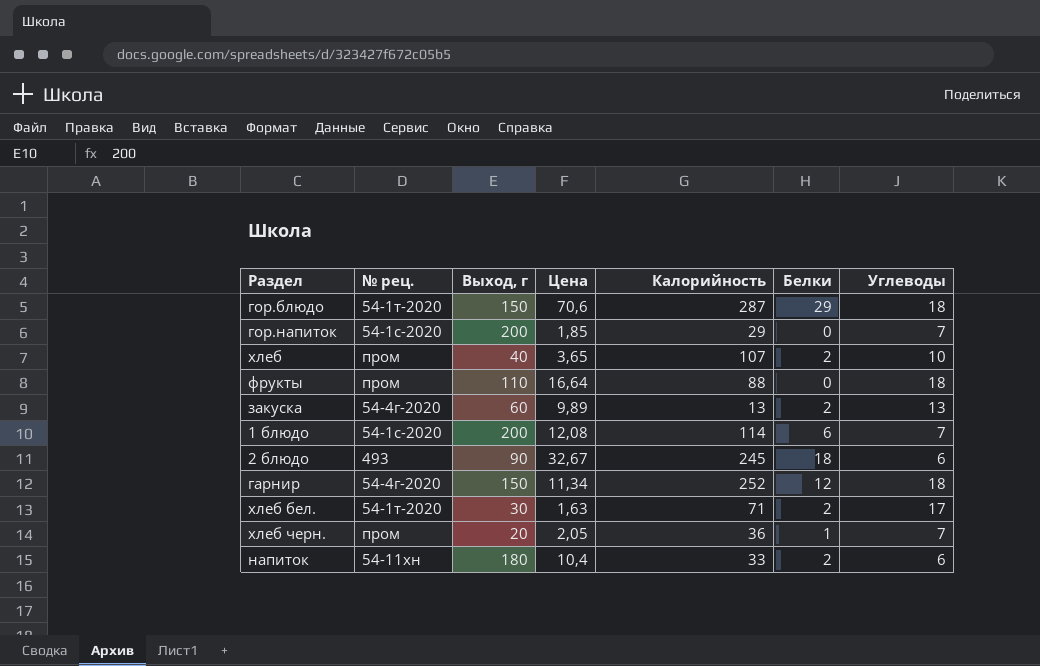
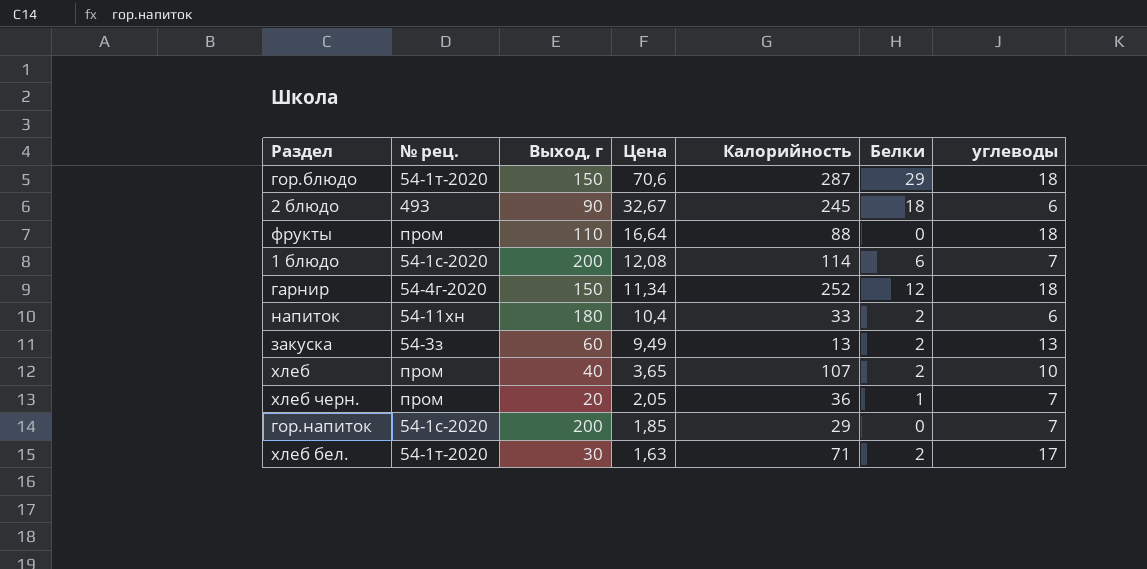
row order: none -> Цена descending
column name: Углеводы -> углеводы
закуска | № рец.: 54-4г-2020 -> 54-3з
закуска | Цена: 9,89 -> 9,49

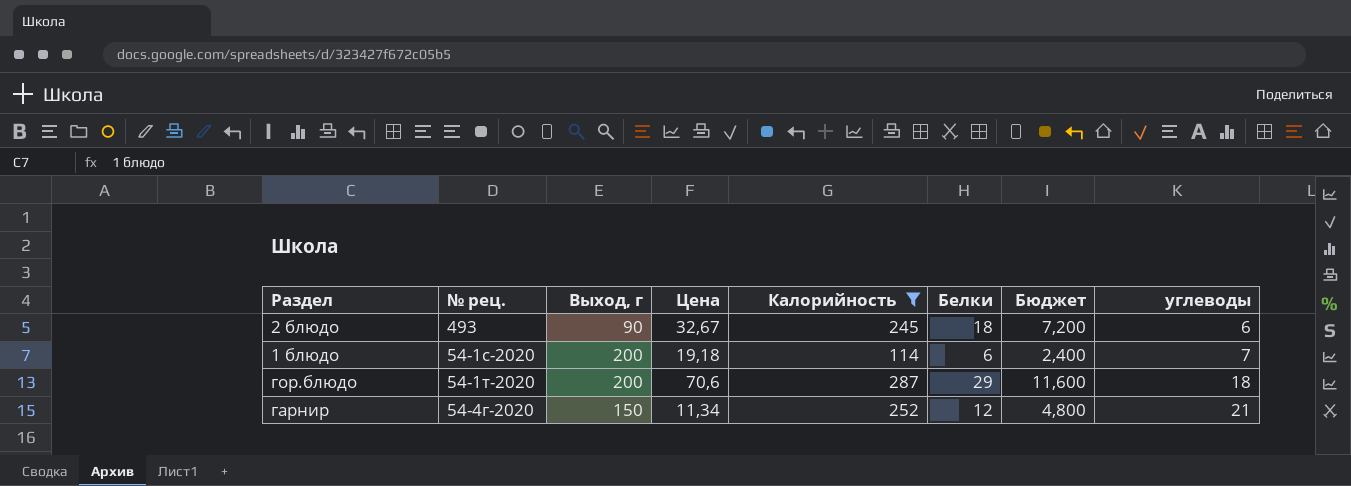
filter: none -> Калорийность >= 114
row order: Цена descending -> углеводы ascending
column Бюджет | formula: none -> [Белки] * 0,4
1 блюдо | Цена: 12,08 -> 19,18
гор.блюдо | Выход, г: 150 -> 200
гарнир | углеводы: 18 -> 21

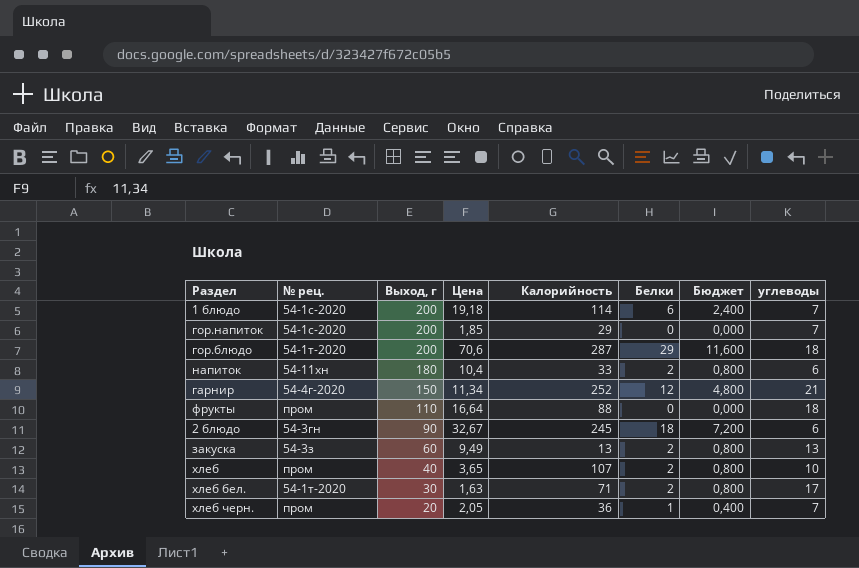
filter: Калорийность >= 114 -> none
row order: углеводы ascending -> Выход, г descending
2 блюдо | № рец.: 493 -> 54-3гн

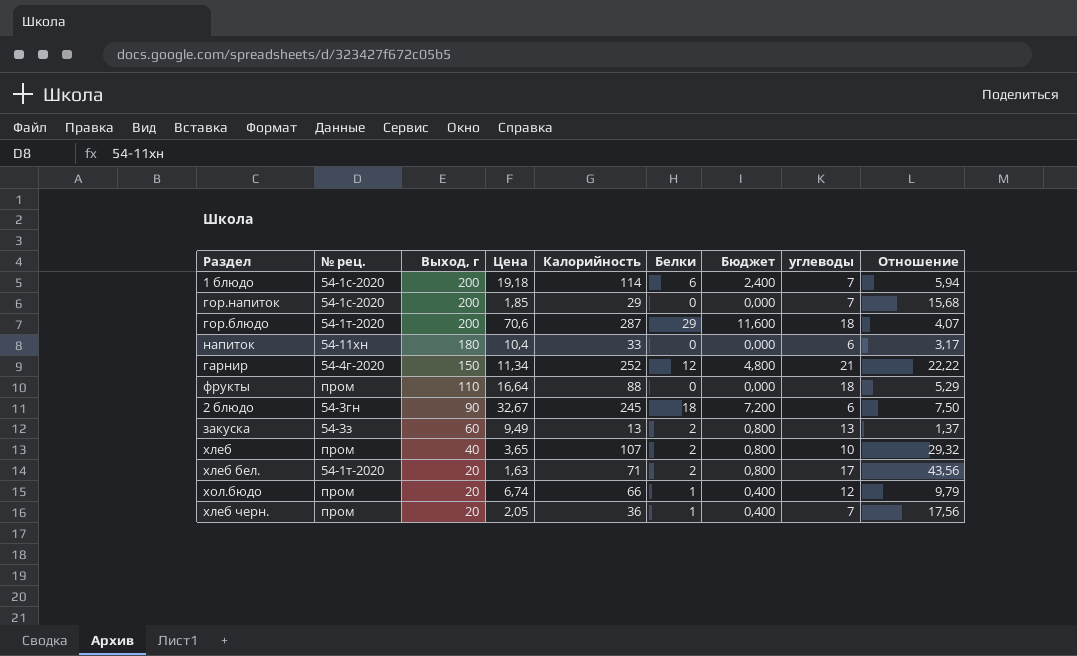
column Отношение | formula: none -> [Калорийность] / [Цена]
напиток | Белки: 2 -> 0
напиток | Бюджет: 0,800 -> 0,000
хлеб бел. | Выход, г: 30 -> 20
row хол.бюдо: none -> пром | 20 | 6,74 | 66 | 1 | 0,400 | 12 | 9,79

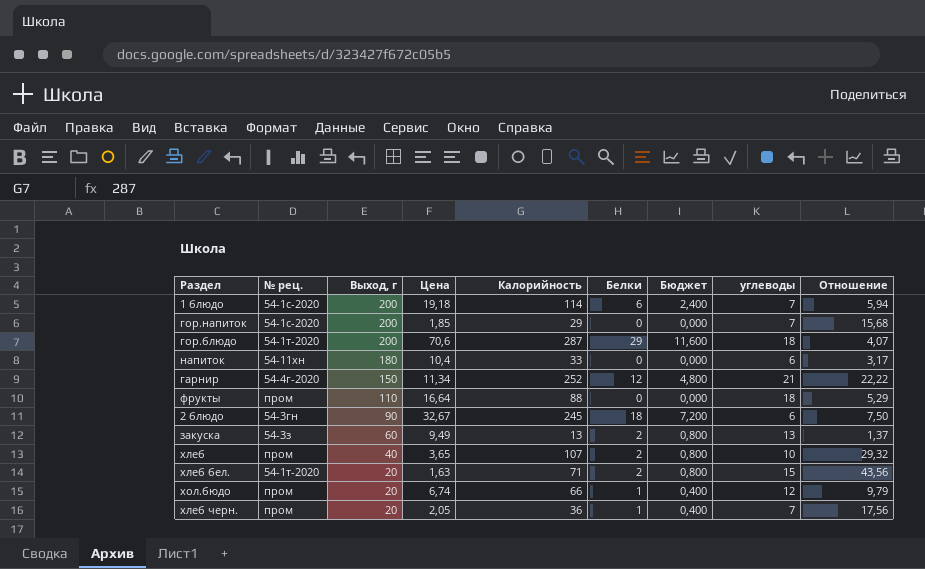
хлеб бел. | углеводы: 17 -> 15

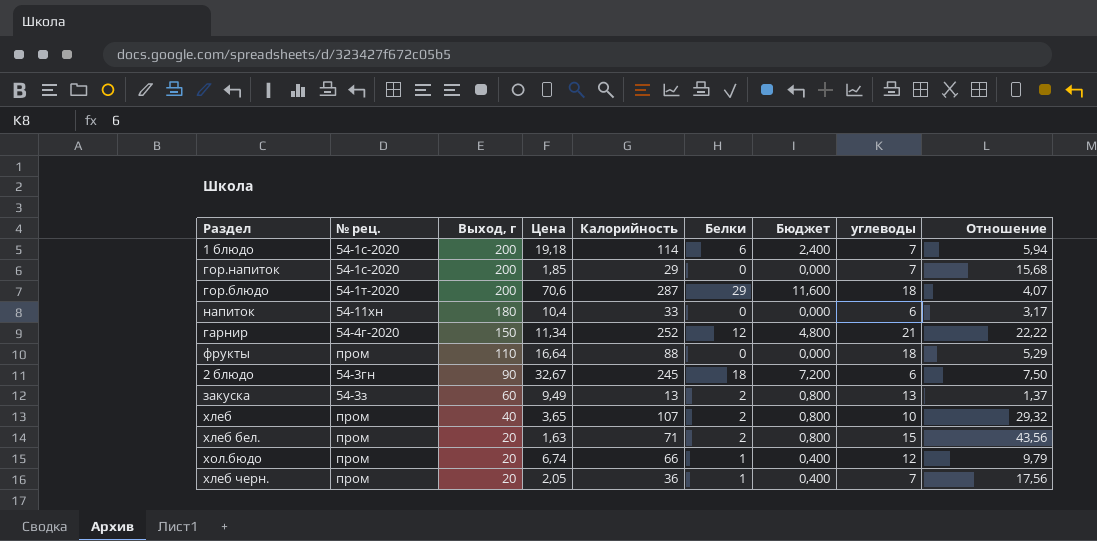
хлеб бел. | № рец.: 54-1т-2020 -> пром

